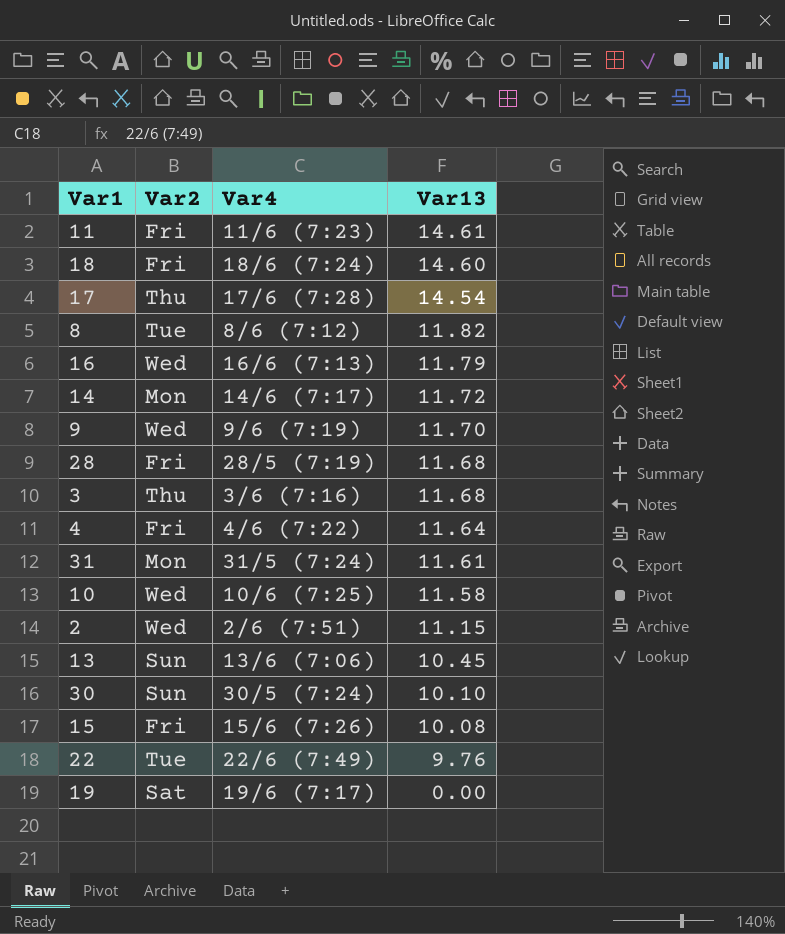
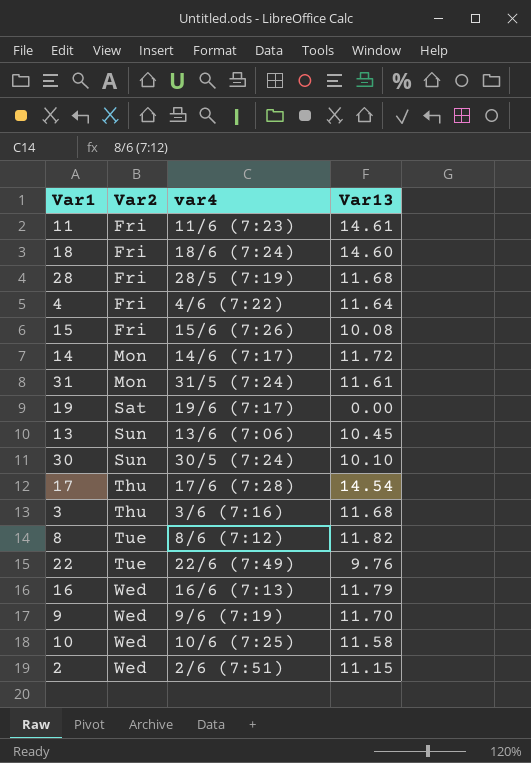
row order: Var13 descending -> Var2 ascending
column name: Var4 -> var4

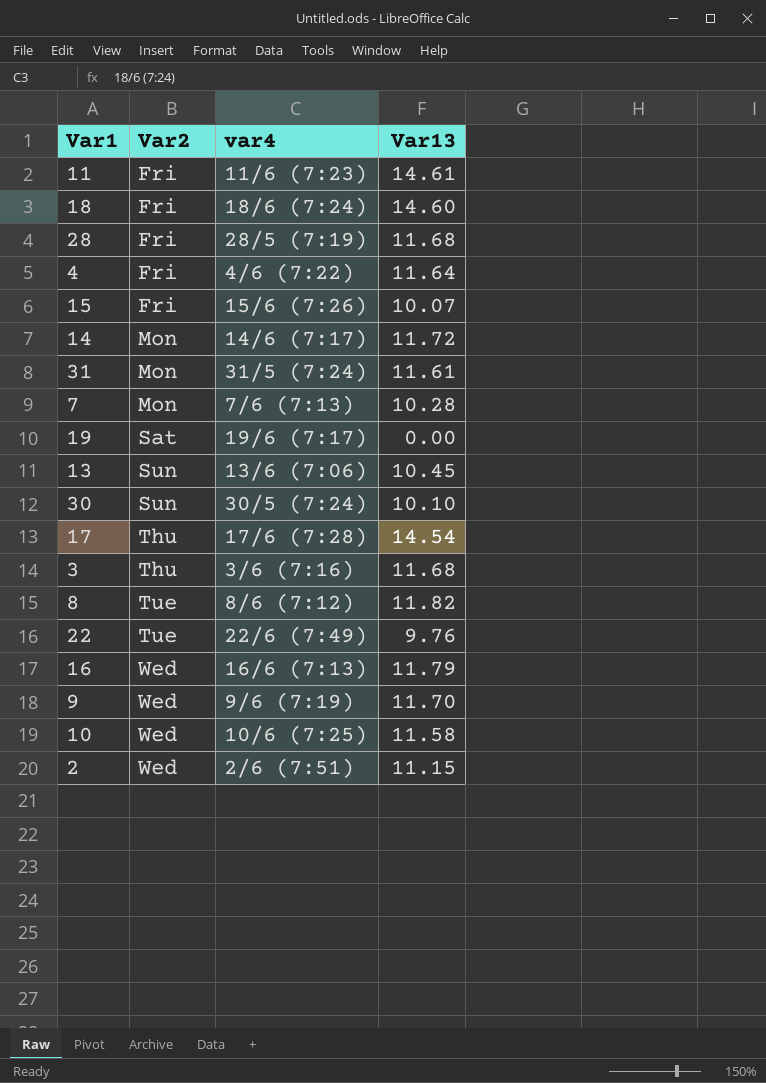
15 | Var13: 10.08 -> 10.07
row 7: none -> Mon | 7/6 (7:13) | 10.28

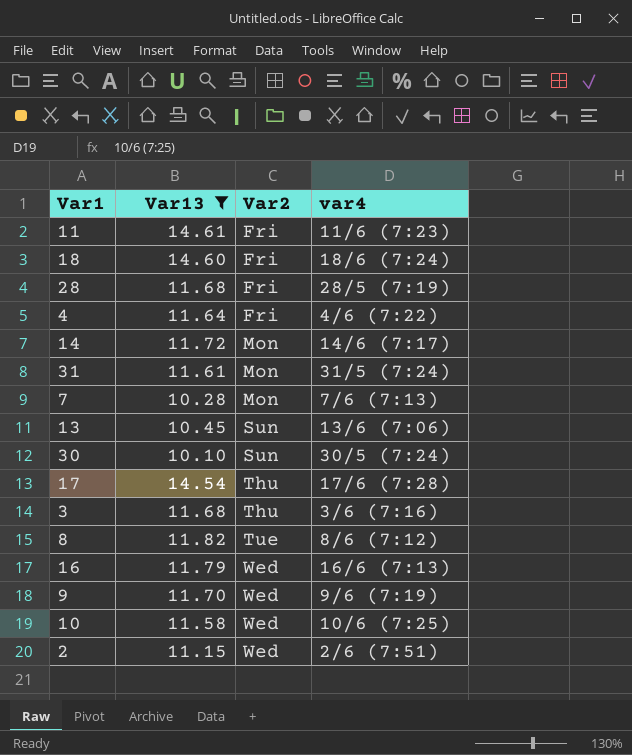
filter: none -> Var13 >= 10.10
column Var13 | position: 4 -> 2

